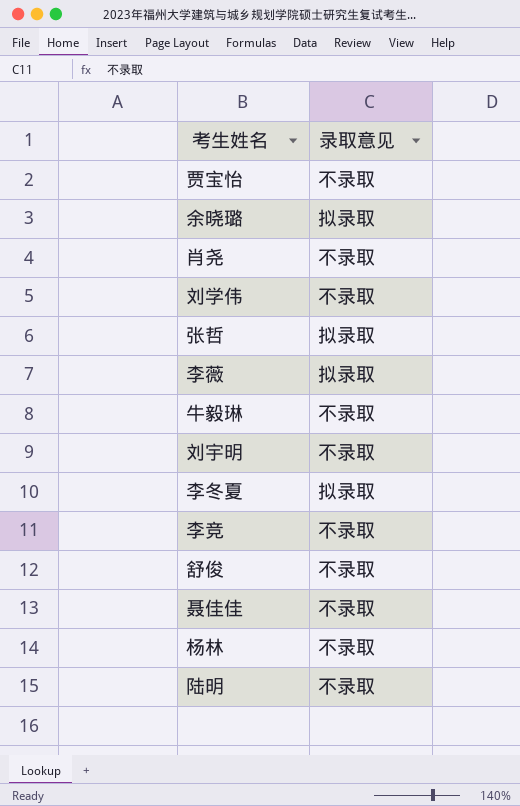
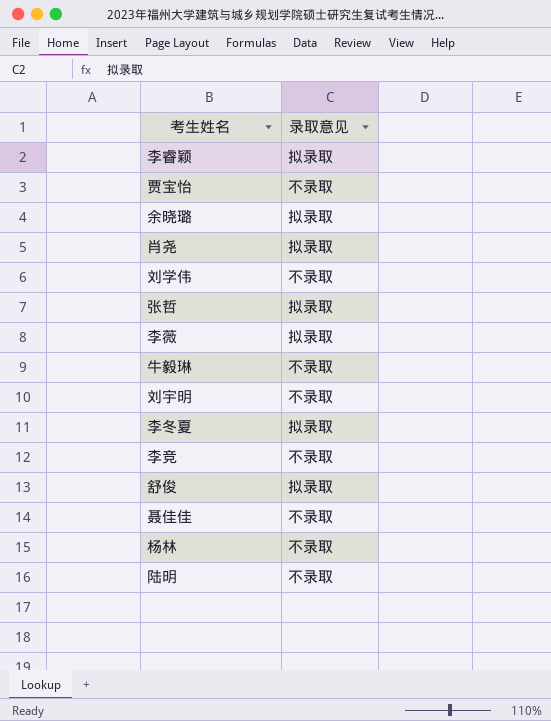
row 李睿颖: none -> 拟录取
肖尧 | 录取意见: 不录取 -> 拟录取
舒俊 | 录取意见: 不录取 -> 拟录取

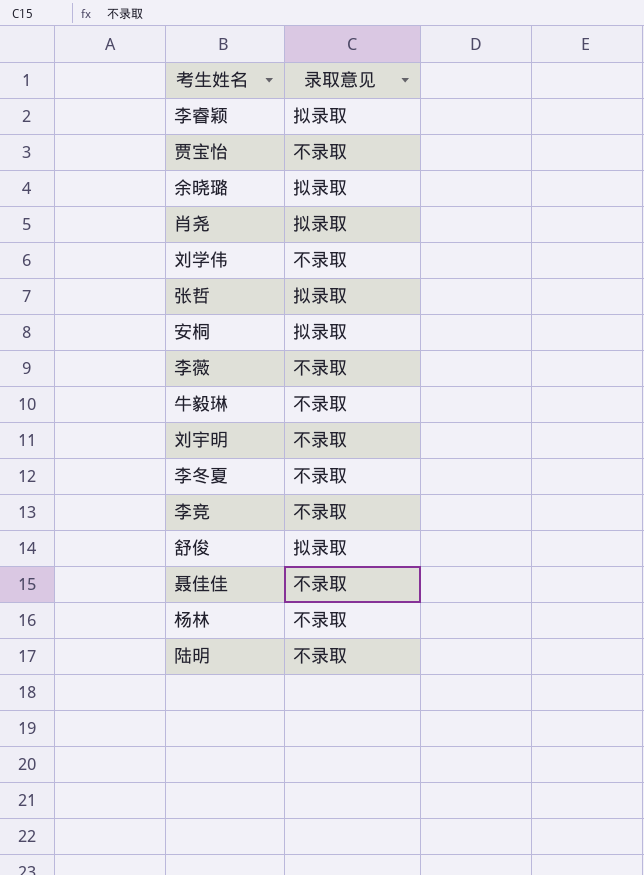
row 安桐: none -> 拟录取
李薇 | 录取意见: 拟录取 -> 不录取
李冬夏 | 录取意见: 拟录取 -> 不录取

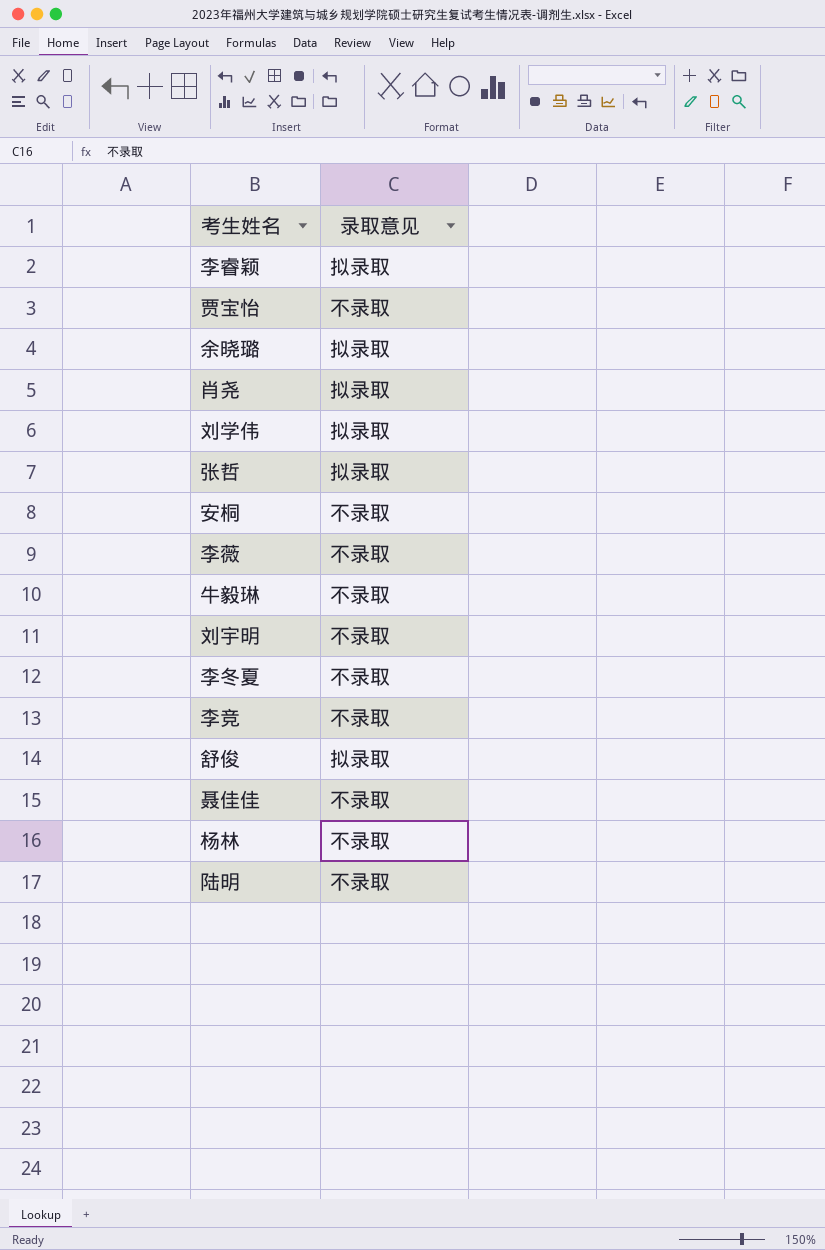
刘学伟 | 录取意见: 不录取 -> 拟录取
安桐 | 录取意见: 拟录取 -> 不录取

